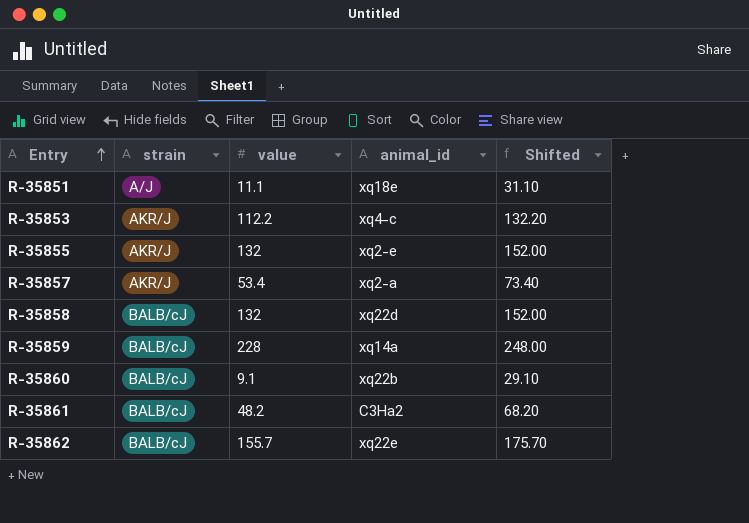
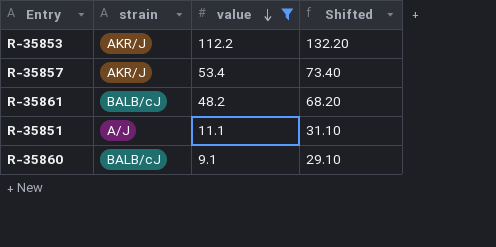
filter: none -> value <= 112.2
row order: Entry ascending -> value descending
column animal_id | position: 4 -> none

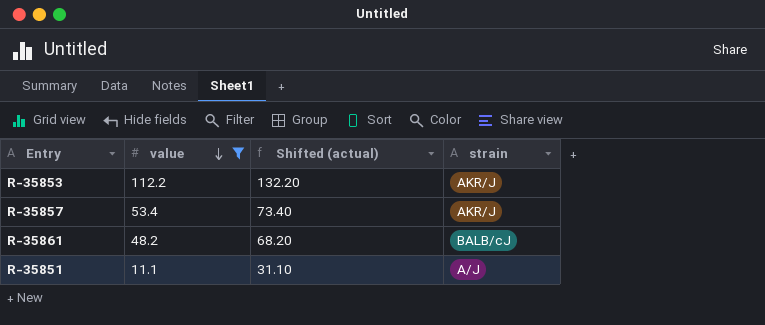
column name: Shifted -> Shifted (actual)
column strain | position: 2 -> 4
row R-35860: BALB/cJ | 9.1 | 29.10 -> none

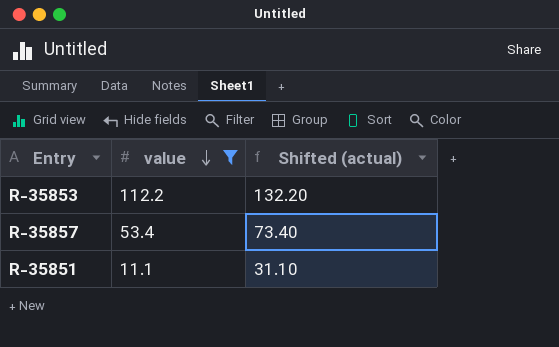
column strain | position: 4 -> none
row R-35861: 48.2 | 68.20 | BALB/cJ -> none

